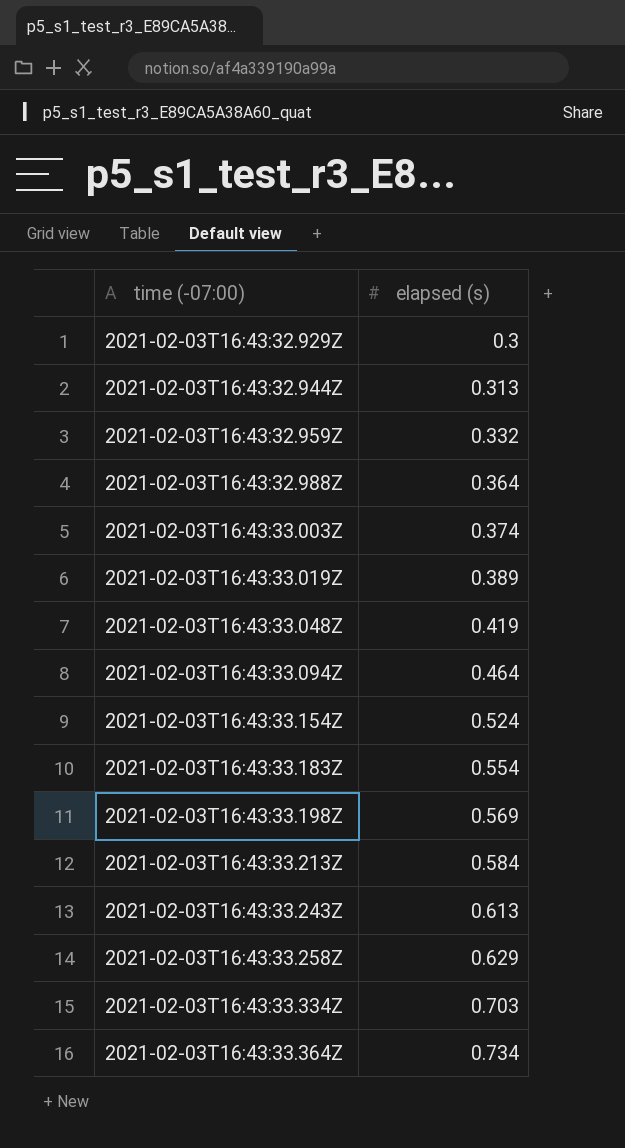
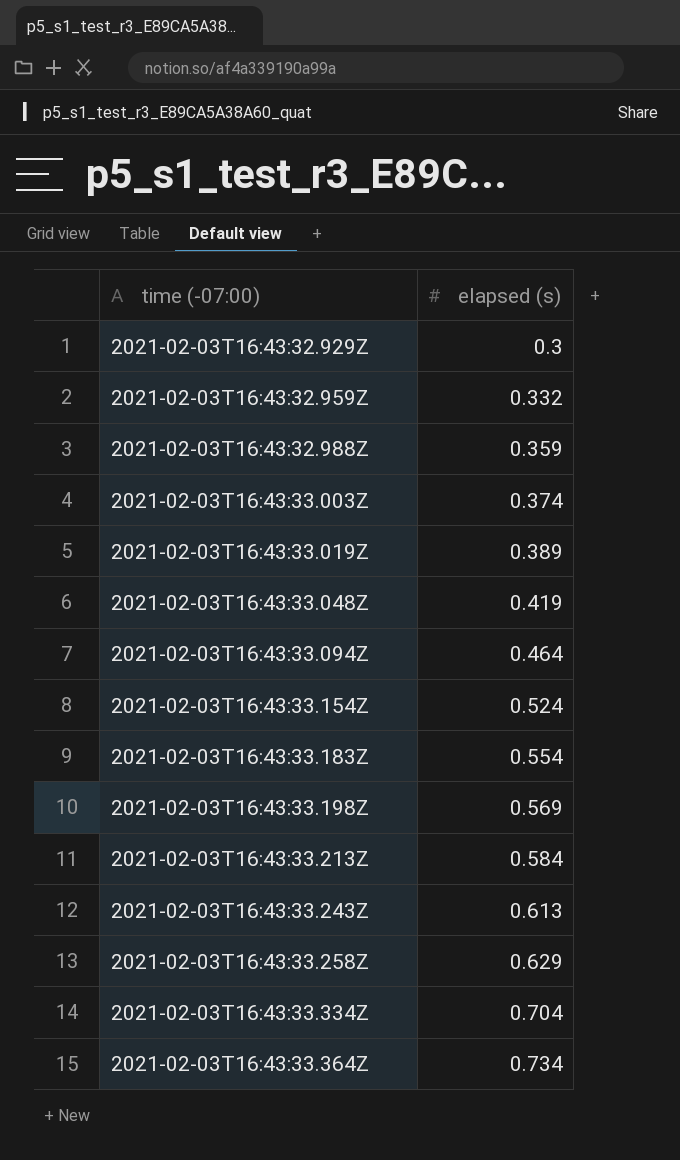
row 2021-02-03T16:43:32.944Z: 0.313 -> none
2021-02-03T16:43:32.988Z | elapsed (s): 0.364 -> 0.359
2021-02-03T16:43:33.334Z | elapsed (s): 0.703 -> 0.704

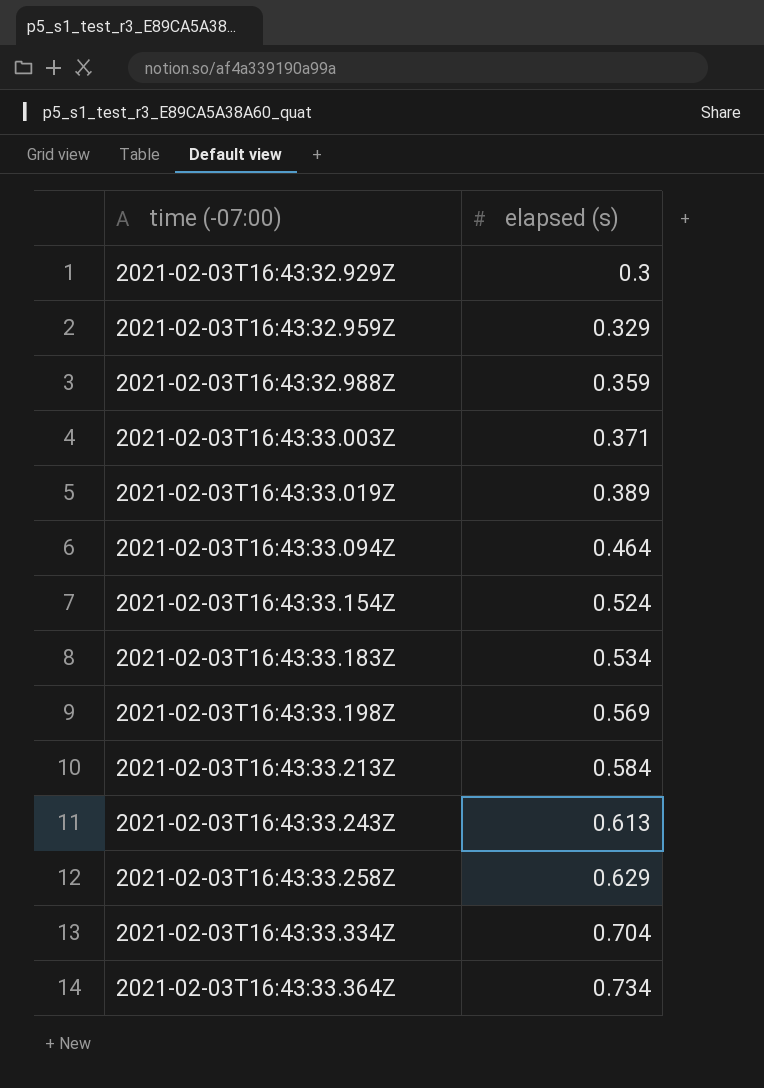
row 2021-02-03T16:43:33.048Z: 0.419 -> none
2021-02-03T16:43:32.959Z | elapsed (s): 0.332 -> 0.329
2021-02-03T16:43:33.003Z | elapsed (s): 0.374 -> 0.371
2021-02-03T16:43:33.183Z | elapsed (s): 0.554 -> 0.534

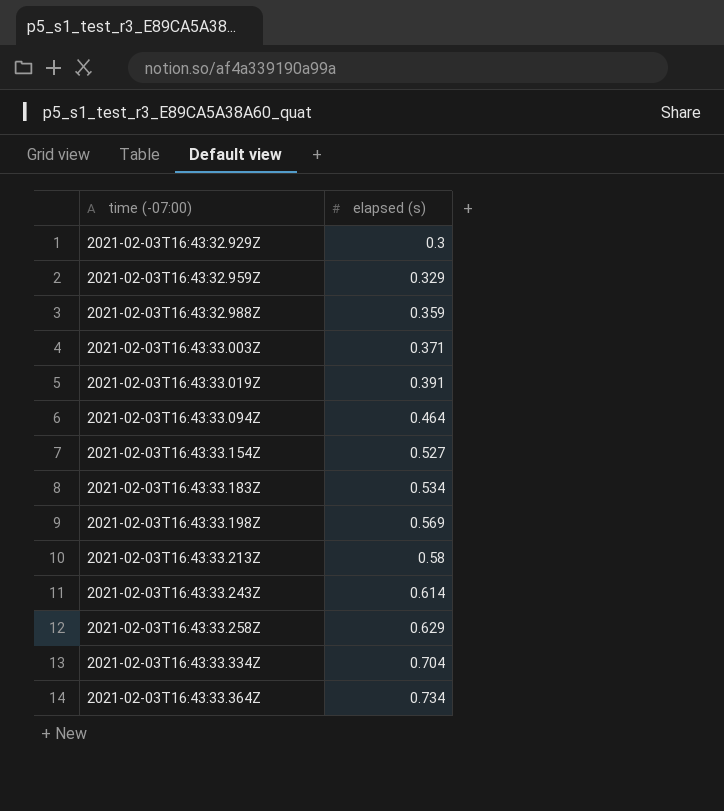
2021-02-03T16:43:33.019Z | elapsed (s): 0.389 -> 0.391
2021-02-03T16:43:33.154Z | elapsed (s): 0.524 -> 0.527
2021-02-03T16:43:33.213Z | elapsed (s): 0.584 -> 0.58
2021-02-03T16:43:33.243Z | elapsed (s): 0.613 -> 0.614

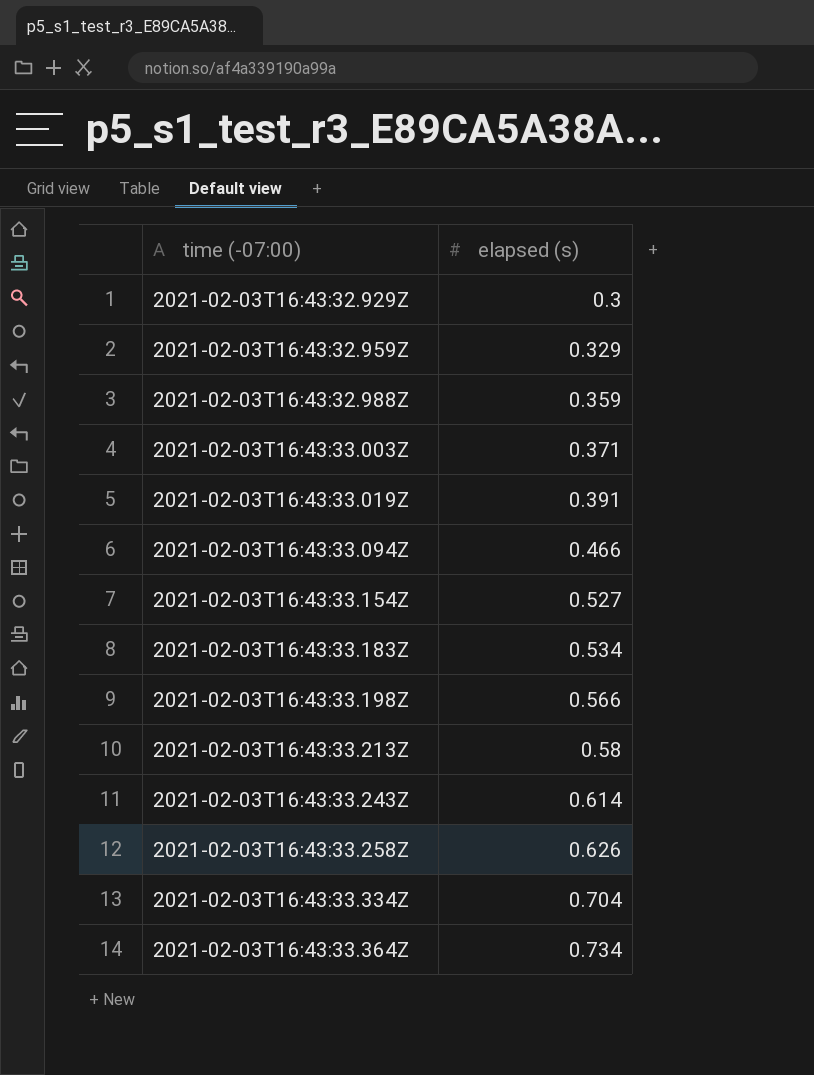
2021-02-03T16:43:33.094Z | elapsed (s): 0.464 -> 0.466
2021-02-03T16:43:33.198Z | elapsed (s): 0.569 -> 0.566
2021-02-03T16:43:33.258Z | elapsed (s): 0.629 -> 0.626

